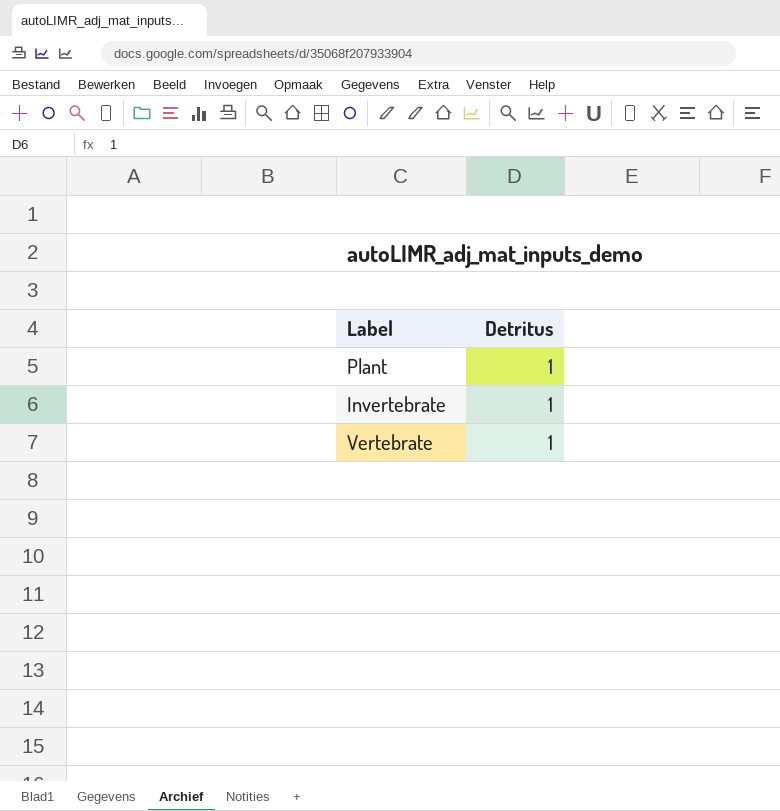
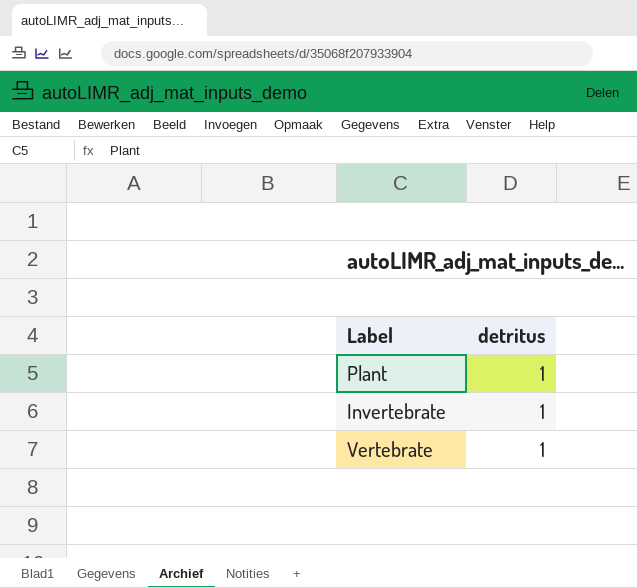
column name: Detritus -> detritus

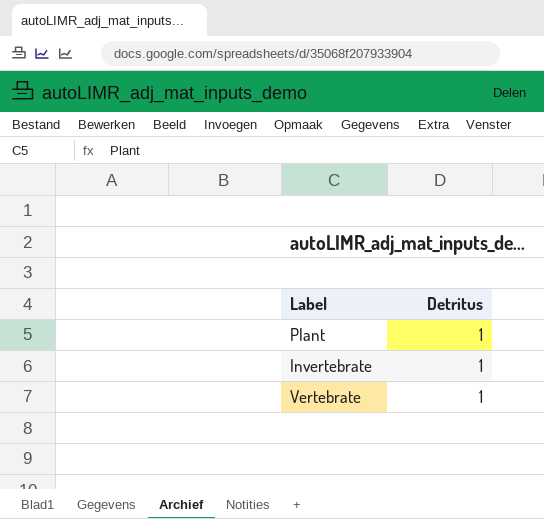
column name: detritus -> Detritus

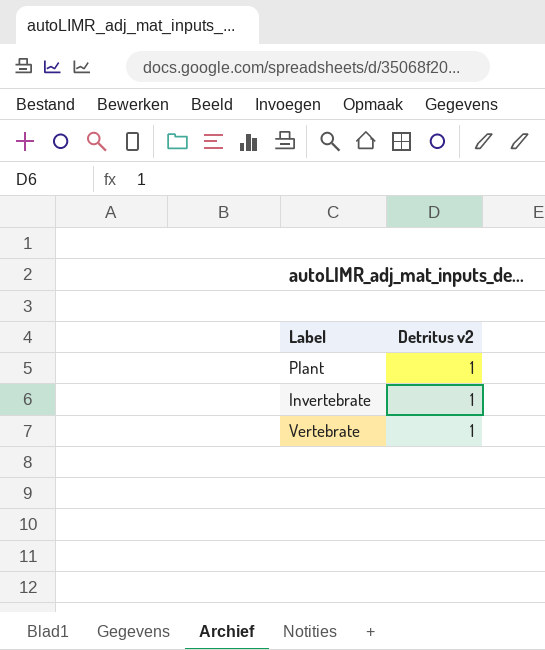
column name: Detritus -> Detritus v2

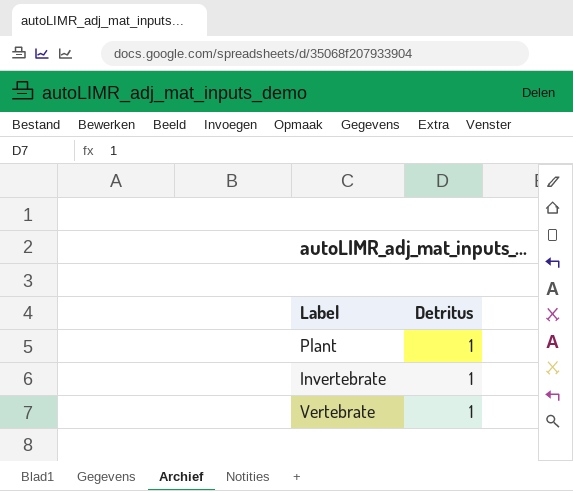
column name: Detritus v2 -> Detritus

